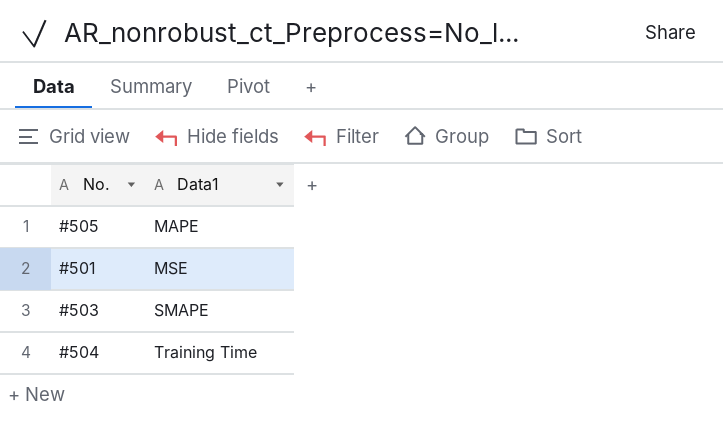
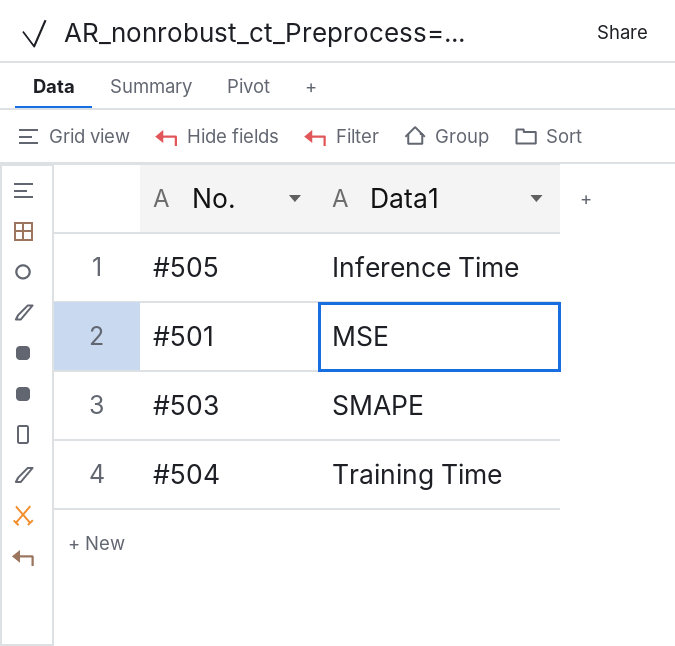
#505 | Data1: MAPE -> Inference Time

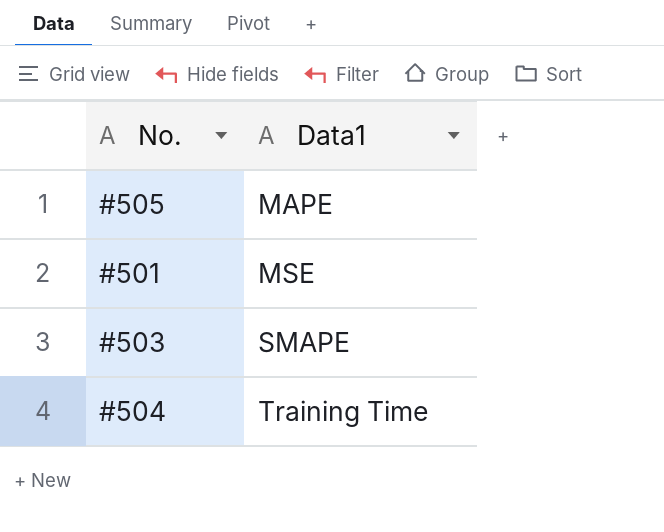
#505 | Data1: Inference Time -> MAPE

